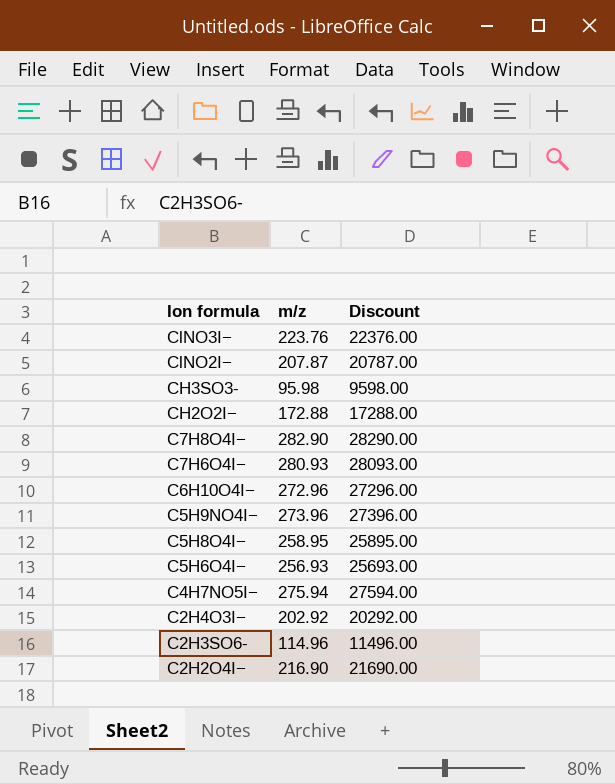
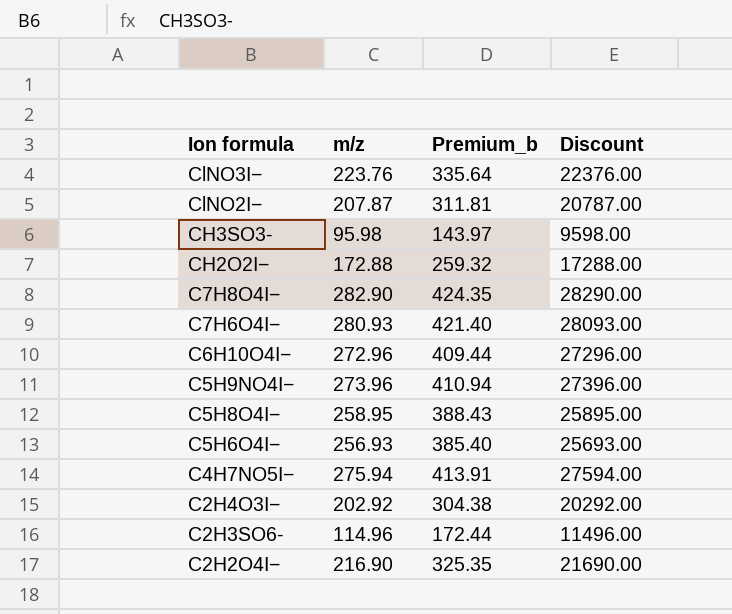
column Premium_b | formula: none -> [m/z] * 1.5

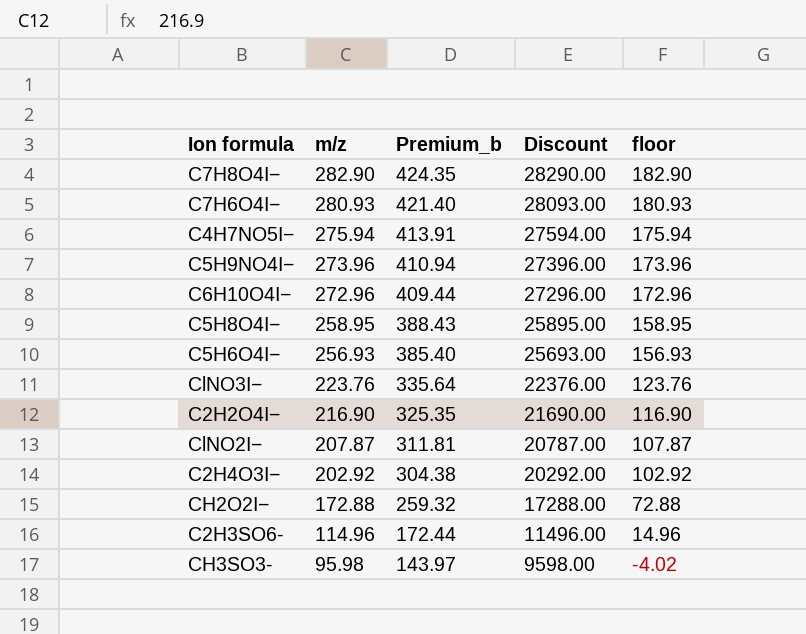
row order: Ion formula descending -> m/z descending
column floor | formula: none -> [m/z] - 100

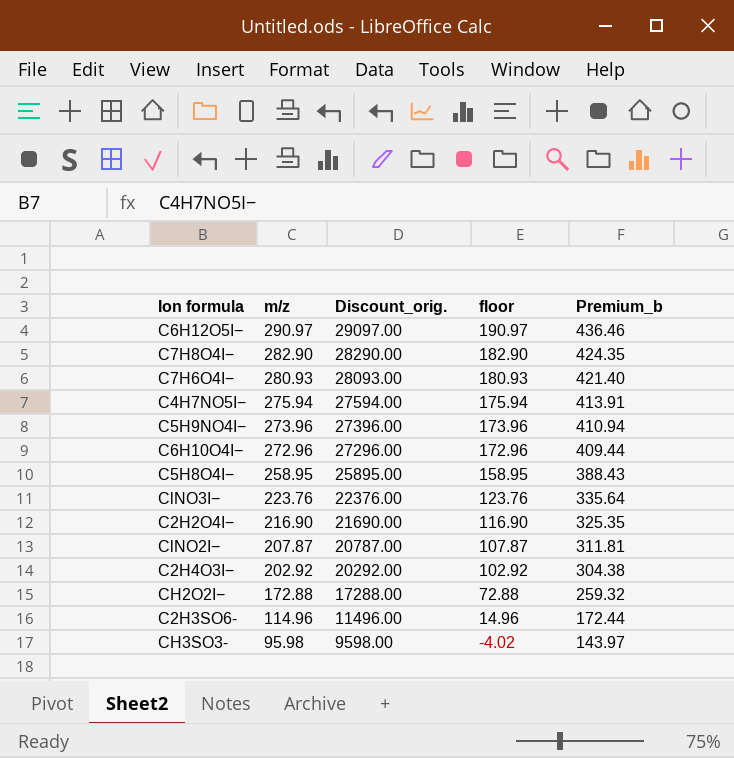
column name: Discount -> Discount_orig.
column Premium_b | position: 3 -> 5
row C5H6O4I−: 256.93 | 385.40 | 25693.00 | 156.93 -> none
row C6H12O5I−: none -> 290.97 | 29097.00 | 190.97 | 436.46

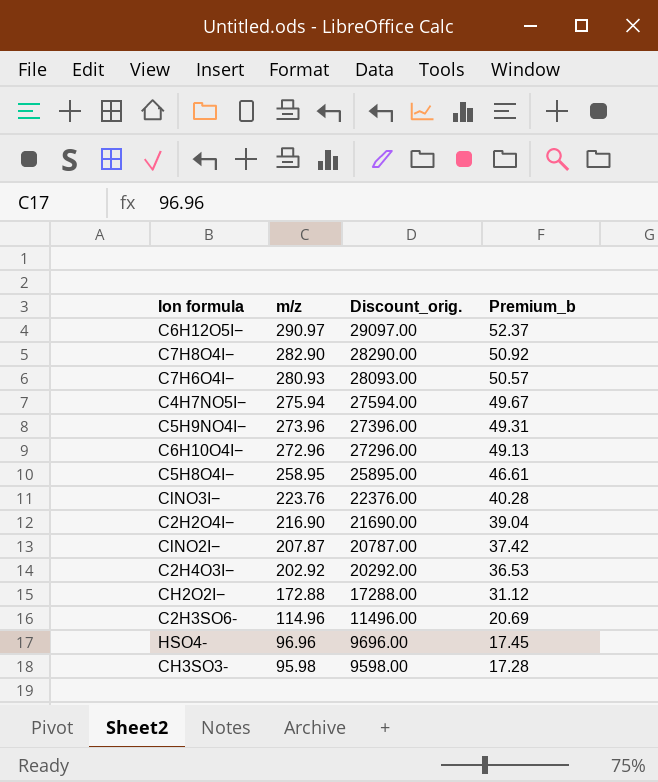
column floor | formula: [m/z] - 100 -> none
column Premium_b | formula: [m/z] * 1.5 -> [m/z] * 0.18
row HSO4-: none -> 96.96 | 9696.00 | 17.45

